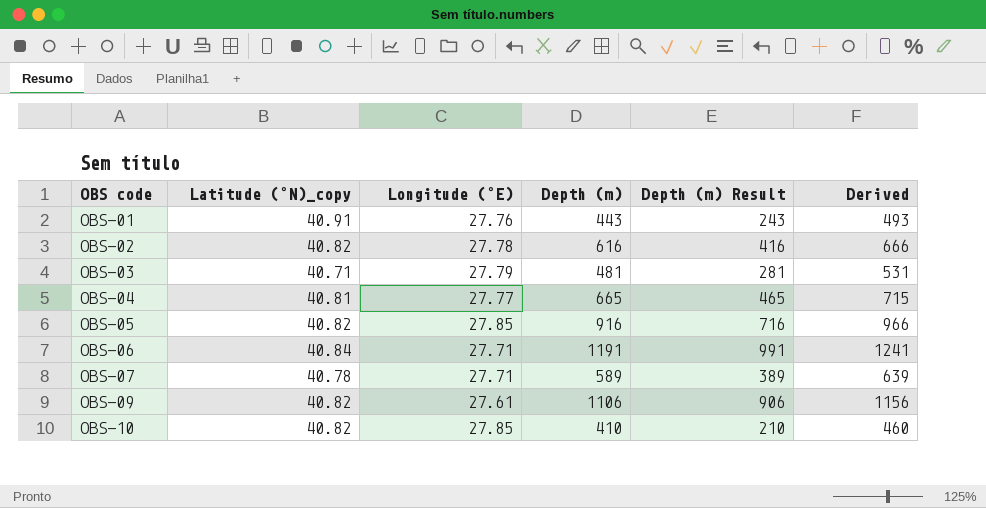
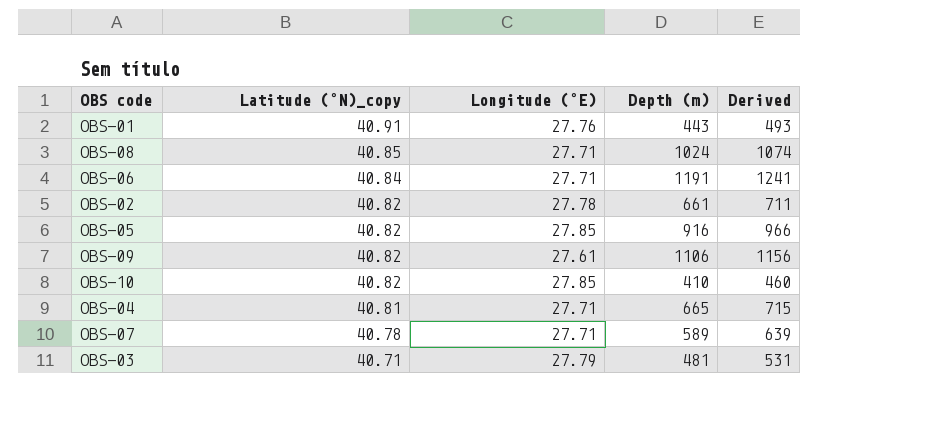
row order: OBS code ascending -> Latitude (°N)_copy descending
column Depth (m) Result | formula: [Depth (m)] - 200 -> none
row OBS-08: none -> 40.85 | 27.71 | 1024 | 1074
OBS-02 | Depth (m): 616 -> 661
OBS-02 | Derived: 666 -> 711
OBS-04 | Longitude (°E): 27.77 -> 27.71

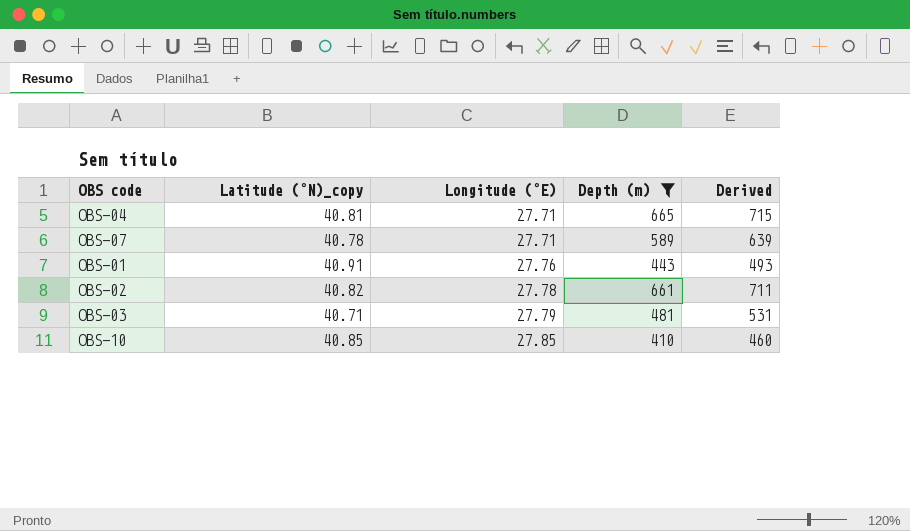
filter: none -> Depth (m) <= 665
row order: Latitude (°N)_copy descending -> Longitude (°E) ascending
OBS-10 | Latitude (°N)_copy: 40.82 -> 40.85

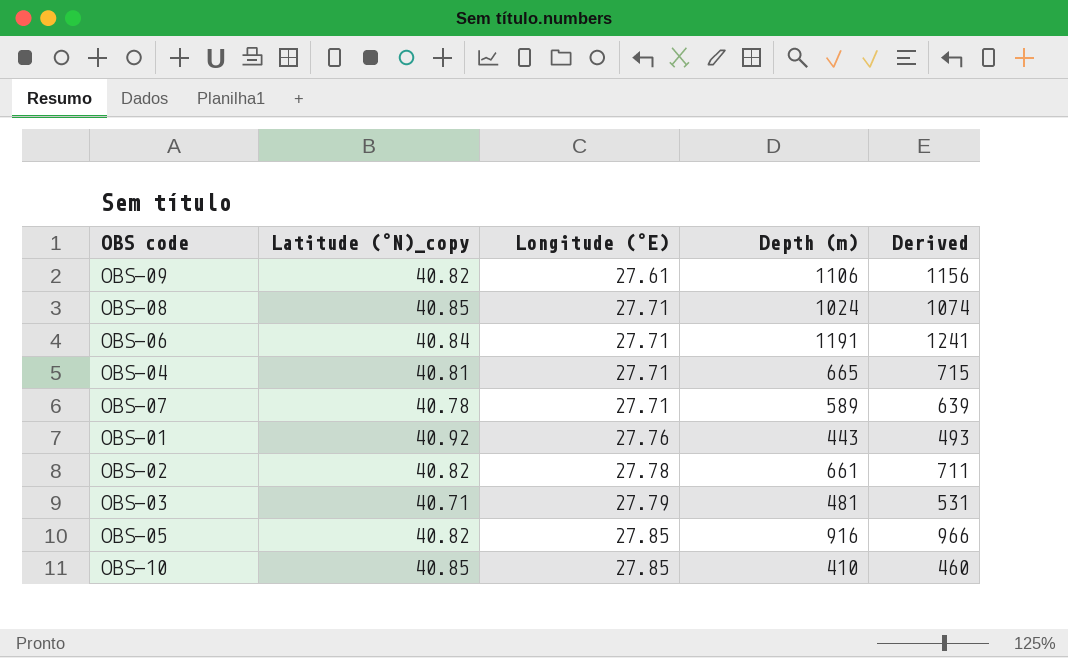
filter: Depth (m) <= 665 -> none
OBS-01 | Latitude (°N)_copy: 40.91 -> 40.92

